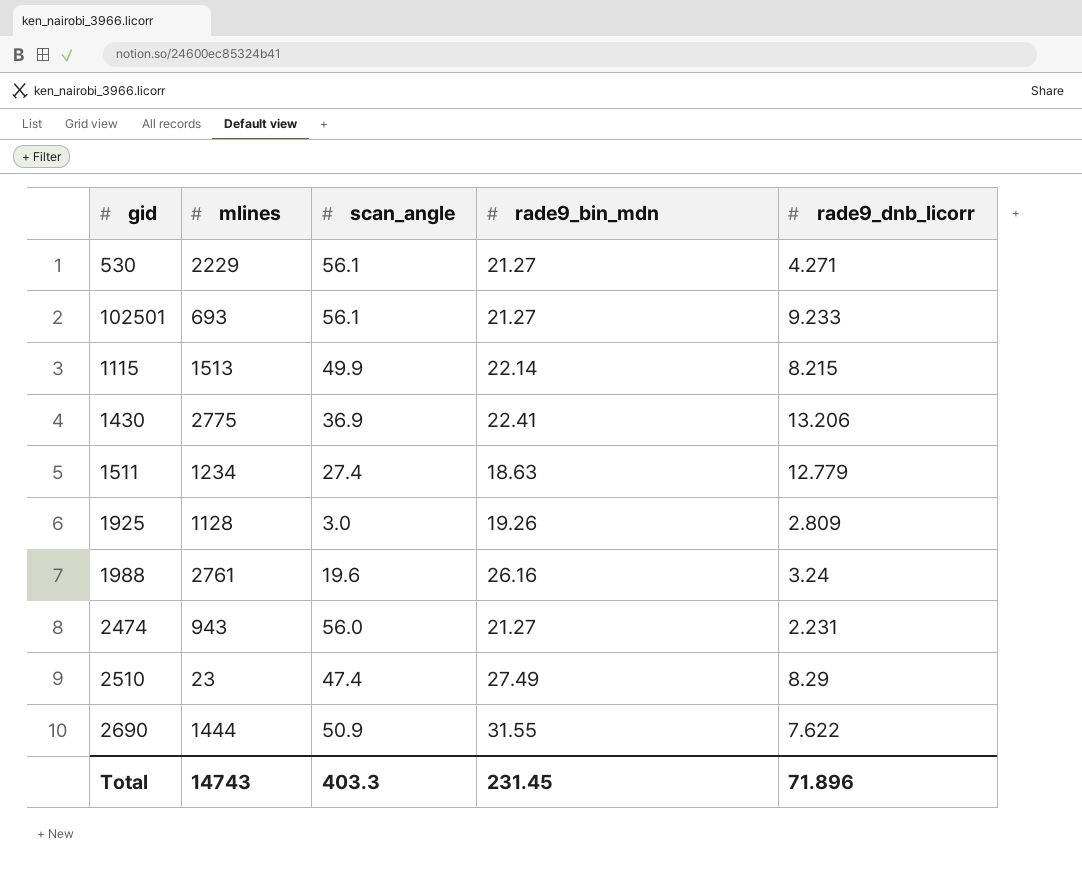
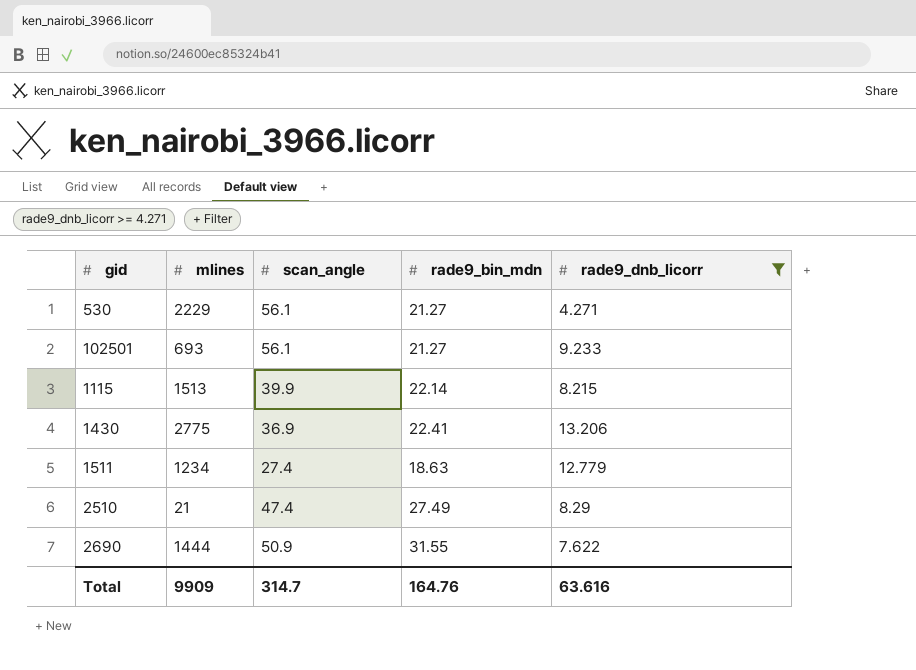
filter: none -> rade9_dnb_licorr >= 4.271
1115 | scan_angle: 49.9 -> 39.9
2510 | mlines: 23 -> 21
Total | mlines: 14743 -> 9909
Total | scan_angle: 403.3 -> 314.7
Total | rade9_bin_mdn: 231.45 -> 164.76
Total | rade9_dnb_licorr: 71.896 -> 63.616

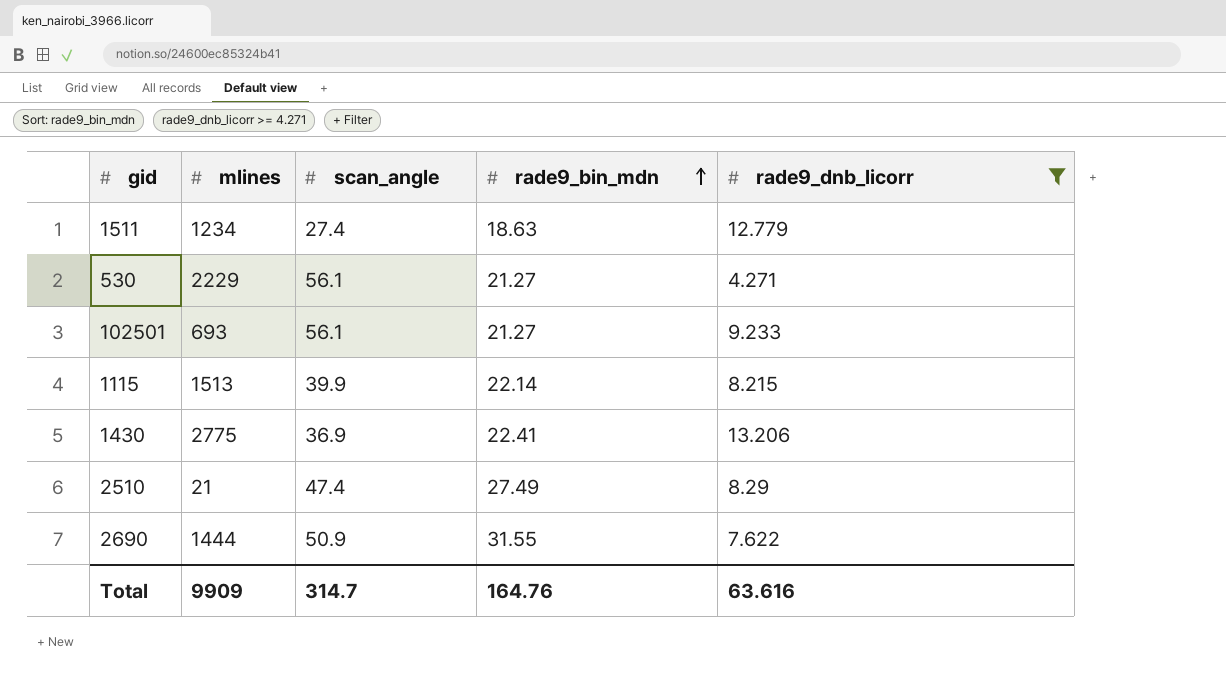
row order: none -> rade9_bin_mdn ascending

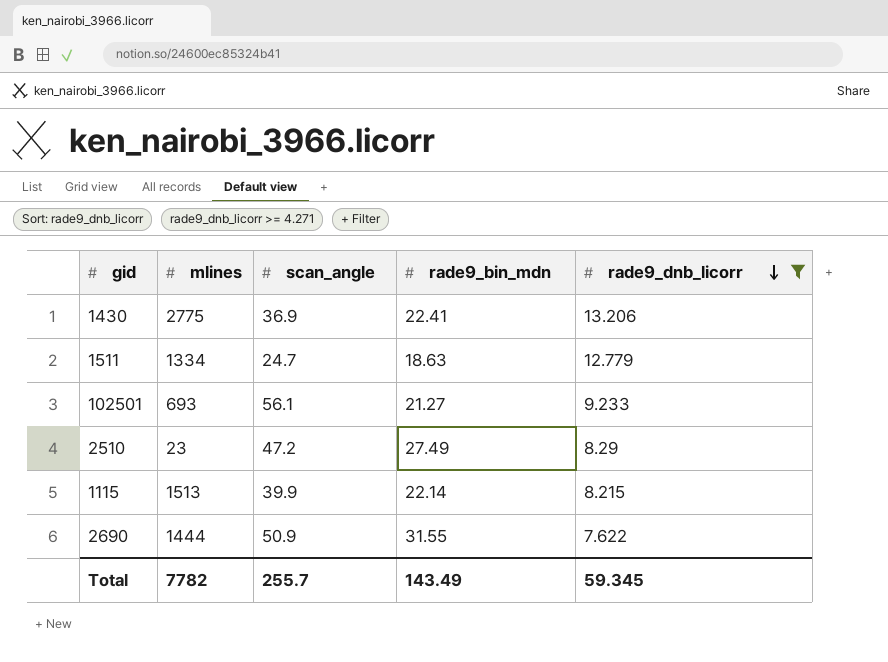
row order: rade9_bin_mdn ascending -> rade9_dnb_licorr descending
row 530: 2229 | 56.1 | 21.27 | 4.271 -> none
1511 | mlines: 1234 -> 1334
1511 | scan_angle: 27.4 -> 24.7
2510 | mlines: 21 -> 23
2510 | scan_angle: 47.4 -> 47.2
Total | mlines: 9909 -> 7782
Total | scan_angle: 314.7 -> 255.7
Total | rade9_bin_mdn: 164.76 -> 143.49
Total | rade9_dnb_licorr: 63.616 -> 59.345

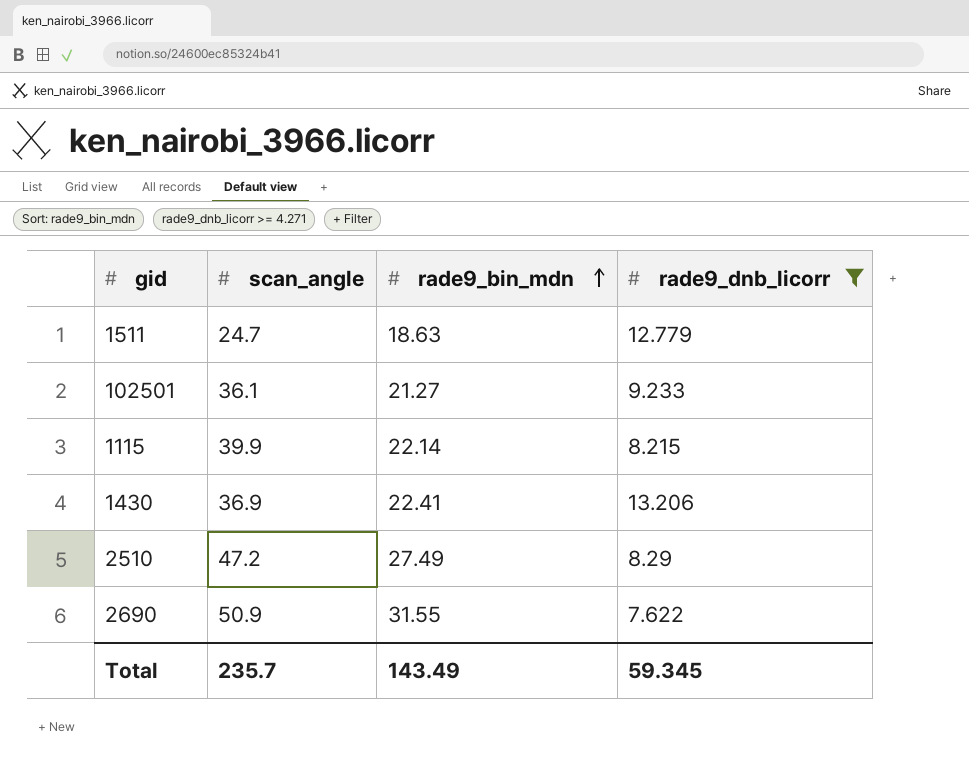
row order: rade9_dnb_licorr descending -> rade9_bin_mdn ascending
column mlines | position: 2 -> none
102501 | scan_angle: 56.1 -> 36.1
Total | scan_angle: 255.7 -> 235.7

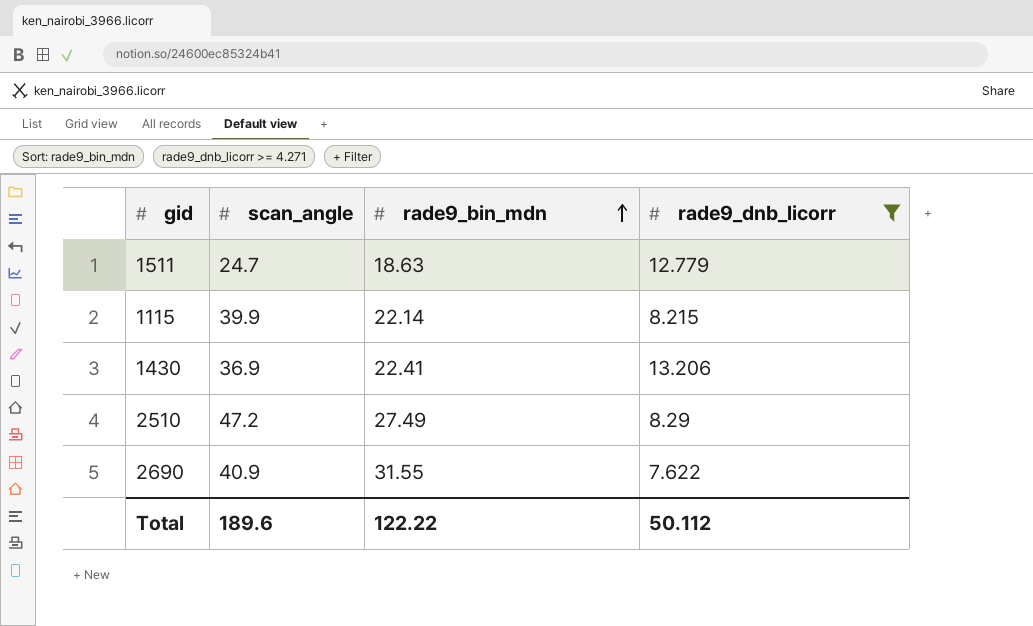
row 102501: 36.1 | 21.27 | 9.233 -> none
2690 | scan_angle: 50.9 -> 40.9
Total | scan_angle: 235.7 -> 189.6
Total | rade9_bin_mdn: 143.49 -> 122.22
Total | rade9_dnb_licorr: 59.345 -> 50.112

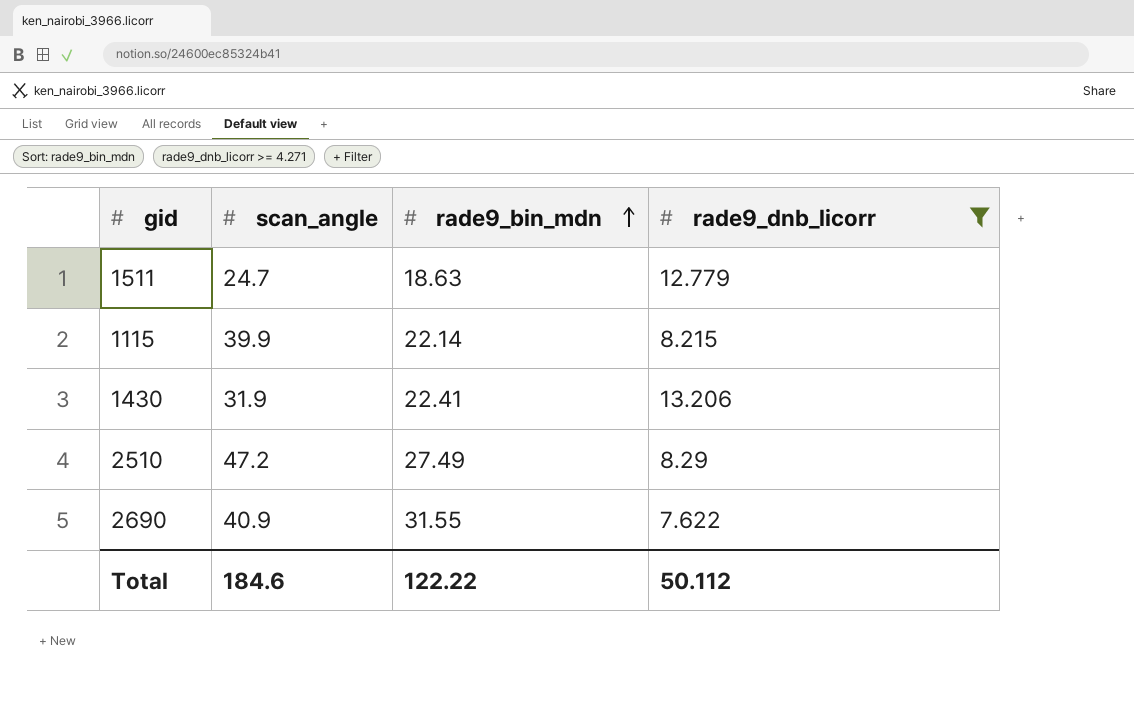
1430 | scan_angle: 36.9 -> 31.9
Total | scan_angle: 189.6 -> 184.6

